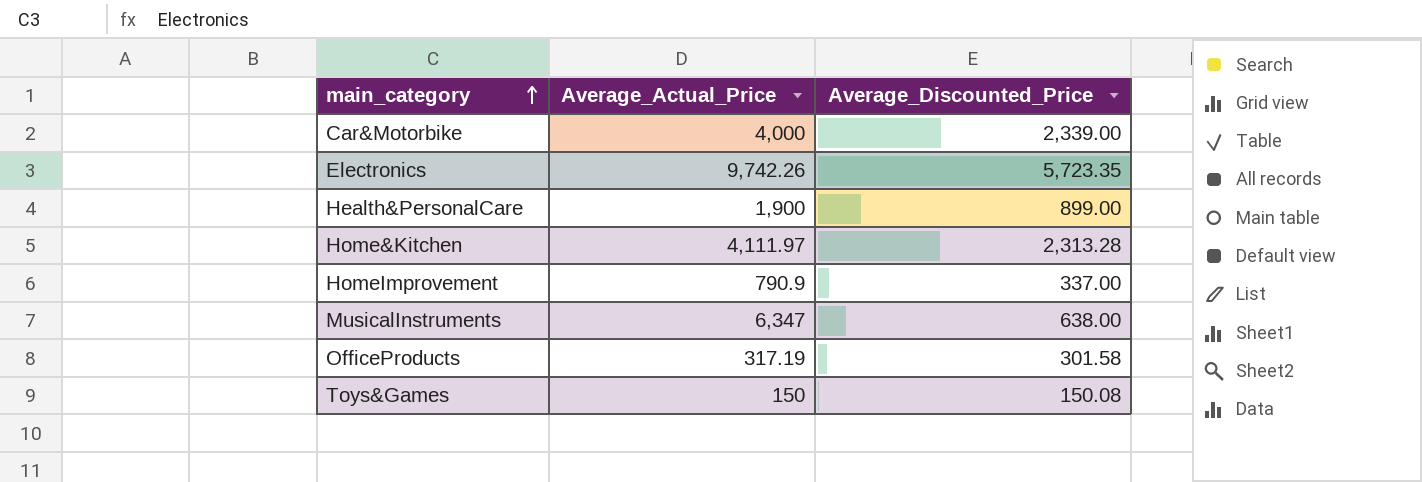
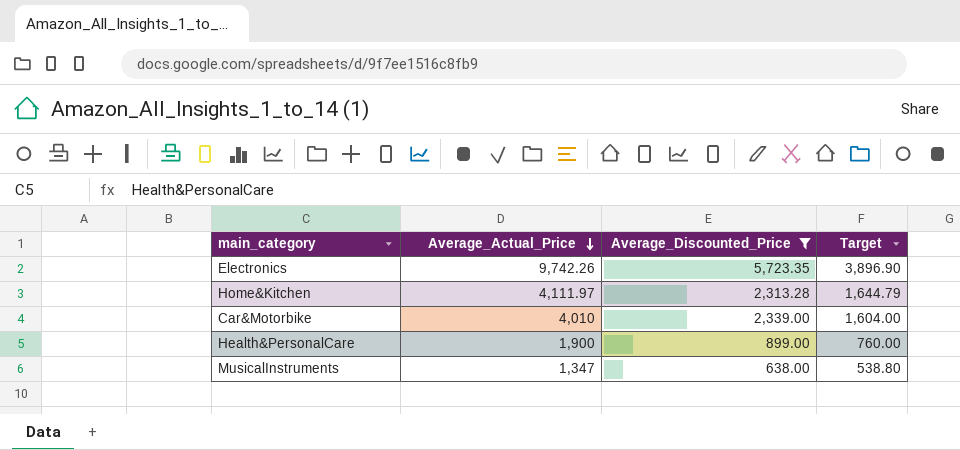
filter: none -> Average_Discounted_Price >= 638.00
row order: main_category ascending -> Average_Actual_Price descending
column Target | formula: none -> [Average_Actual_Price] * 0.4
Car&Motorbike | Average_Actual_Price: 4,000 -> 4,010
MusicalInstruments | Average_Actual_Price: 6,347 -> 1,347

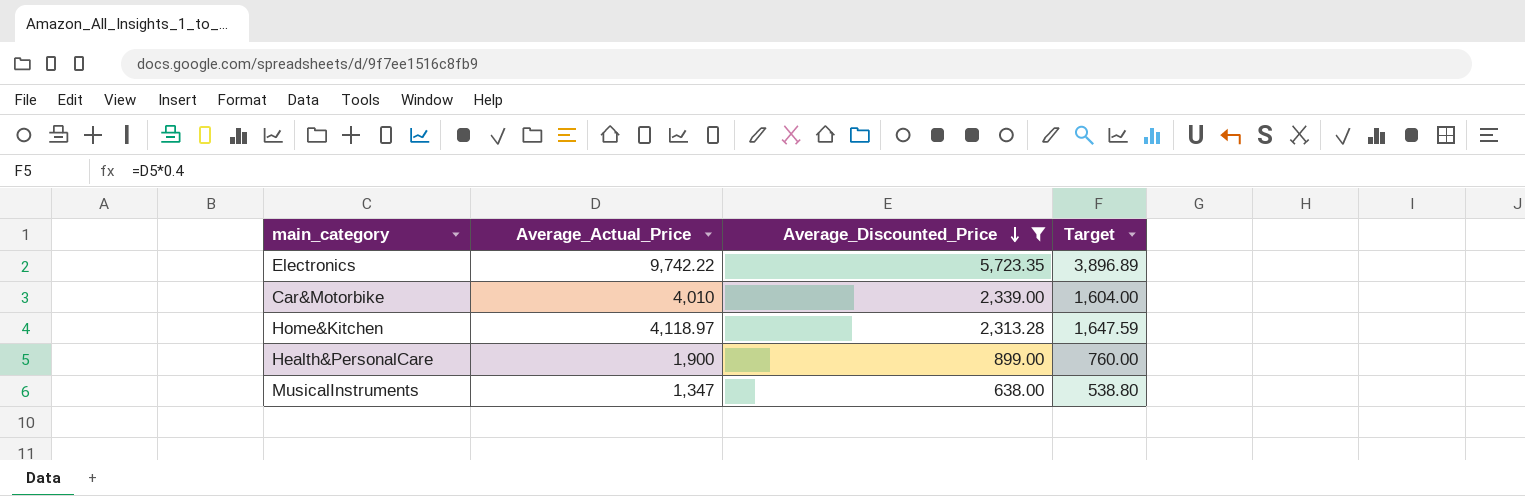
row order: Average_Actual_Price descending -> Average_Discounted_Price descending
Electronics | Average_Actual_Price: 9,742.26 -> 9,742.22
Electronics | Target: 3,896.90 -> 3,896.89
Home&Kitchen | Average_Actual_Price: 4,111.97 -> 4,118.97
Home&Kitchen | Target: 1,644.79 -> 1,647.59

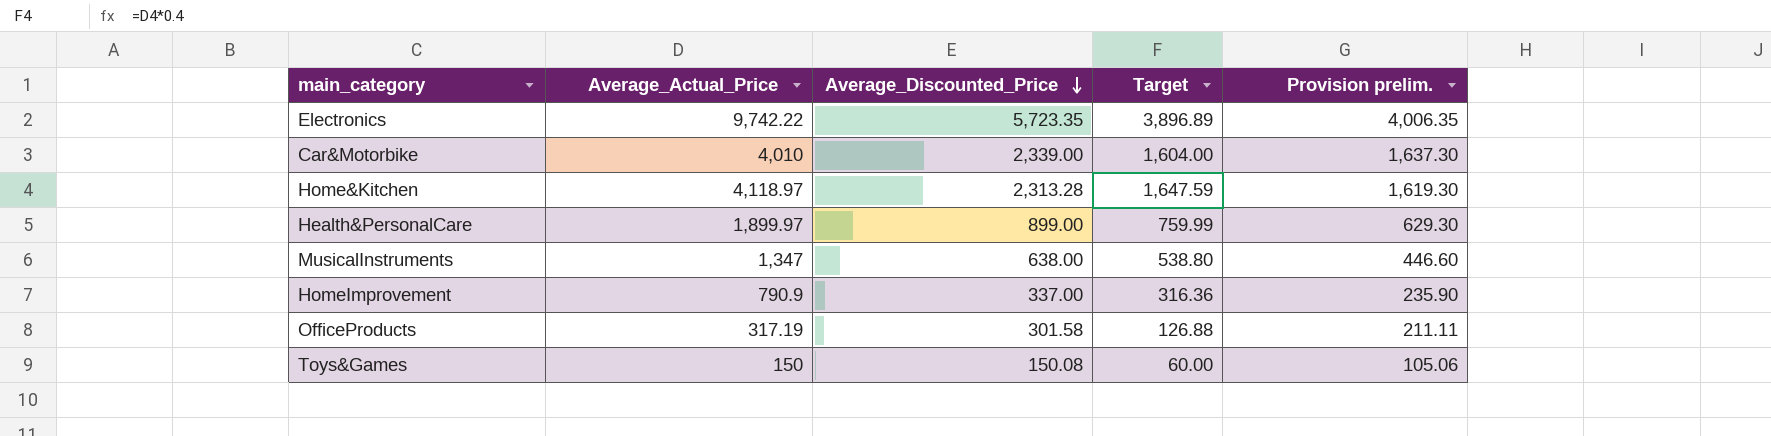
filter: Average_Discounted_Price >= 638.00 -> none
column Provision prelim. | formula: none -> [Average_Discounted_Price] * 0.7
Health&PersonalCare | Average_Actual_Price: 1,900 -> 1,899.97
Health&PersonalCare | Target: 760.00 -> 759.99

